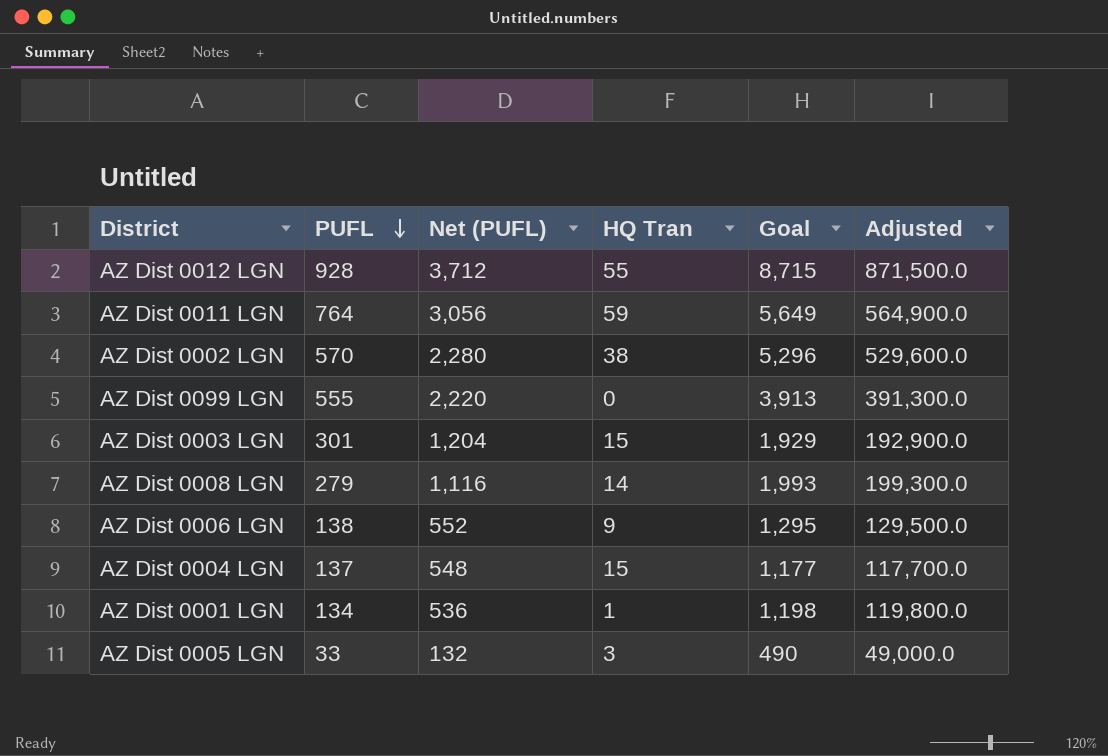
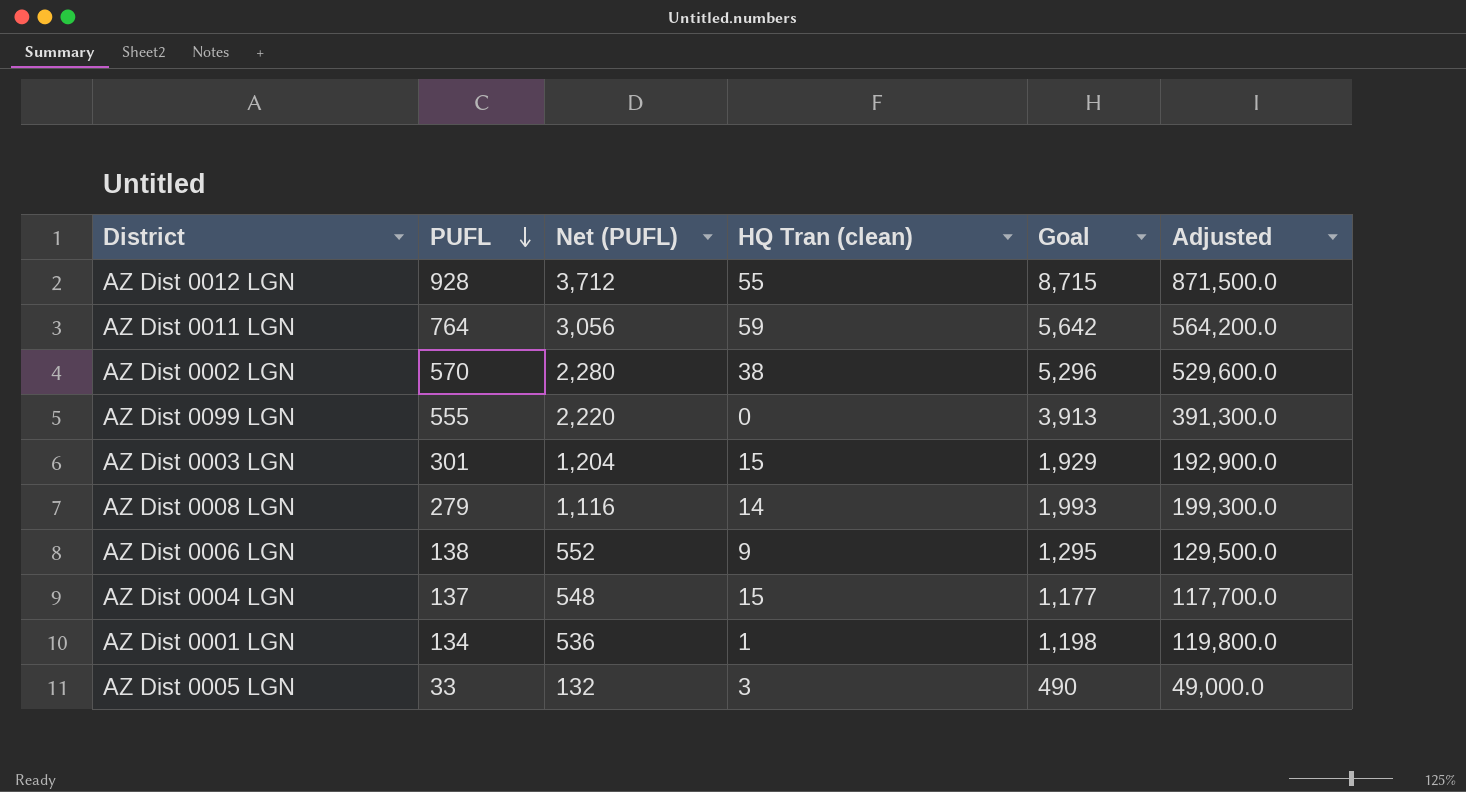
column name: HQ Tran -> HQ Tran (clean)
AZ Dist 0011 LGN | Goal: 5,649 -> 5,642
AZ Dist 0011 LGN | Adjusted: 564,900.0 -> 564,200.0

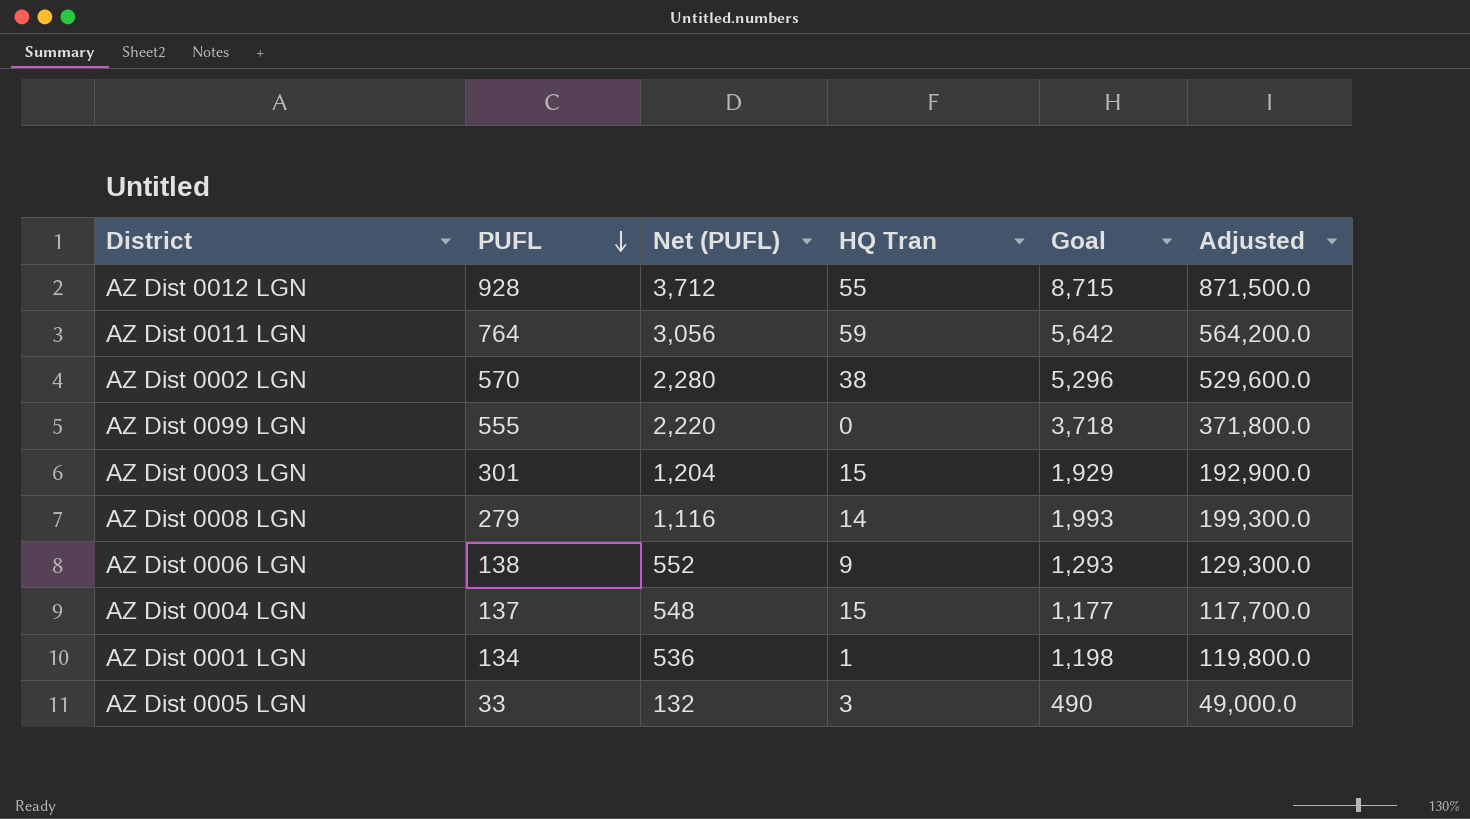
column name: HQ Tran (clean) -> HQ Tran
AZ Dist 0099 LGN | Goal: 3,913 -> 3,718
AZ Dist 0099 LGN | Adjusted: 391,300.0 -> 371,800.0
AZ Dist 0006 LGN | Goal: 1,295 -> 1,293
AZ Dist 0006 LGN | Adjusted: 129,500.0 -> 129,300.0

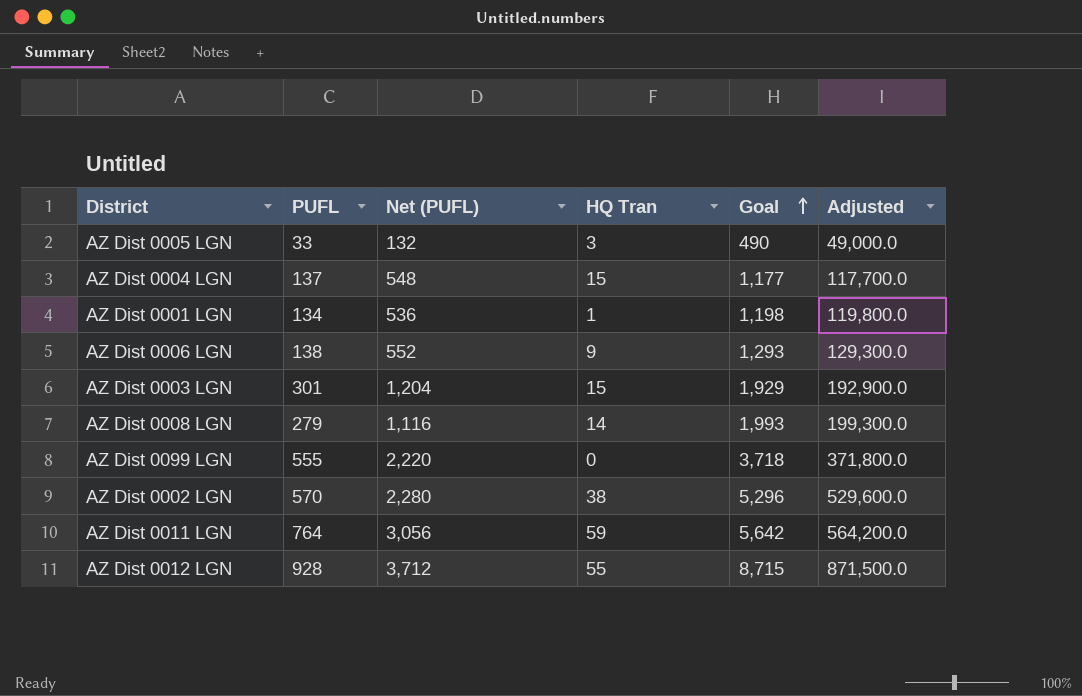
row order: PUFL descending -> Goal ascending

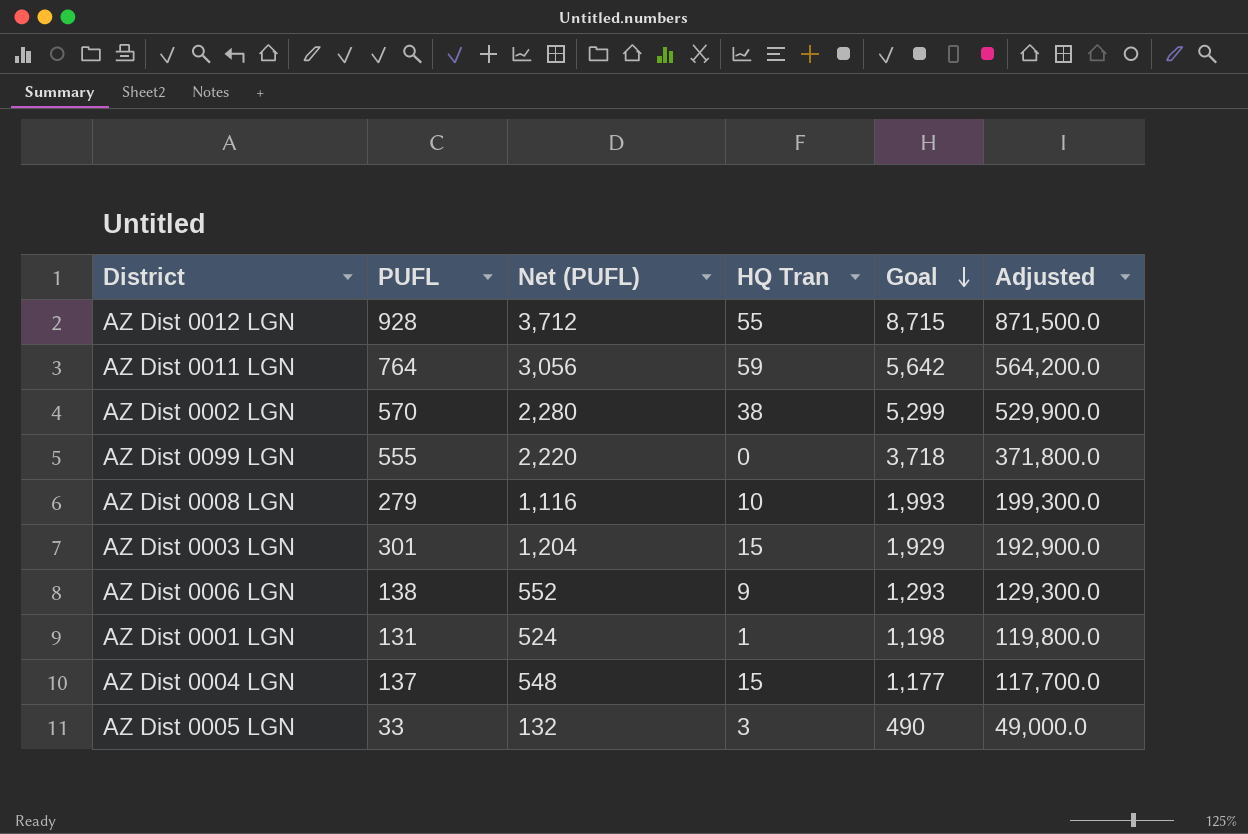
row order: Goal ascending -> Goal descending
AZ Dist 0002 LGN | Goal: 5,296 -> 5,299
AZ Dist 0002 LGN | Adjusted: 529,600.0 -> 529,900.0
AZ Dist 0008 LGN | HQ Tran: 14 -> 10
AZ Dist 0001 LGN | PUFL: 134 -> 131
AZ Dist 0001 LGN | Net (PUFL): 536 -> 524

